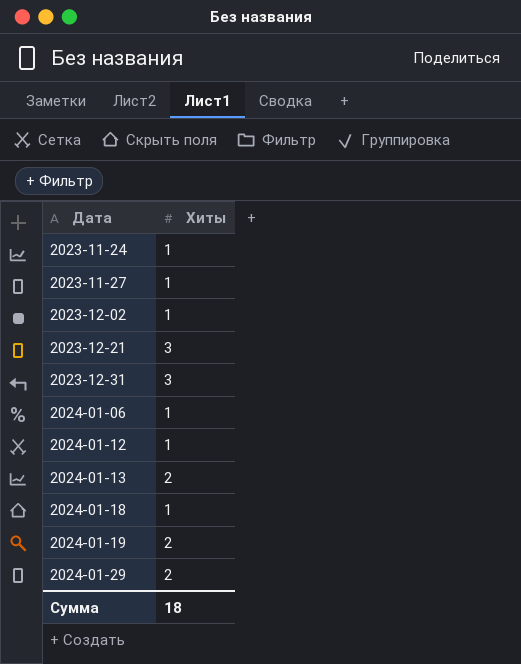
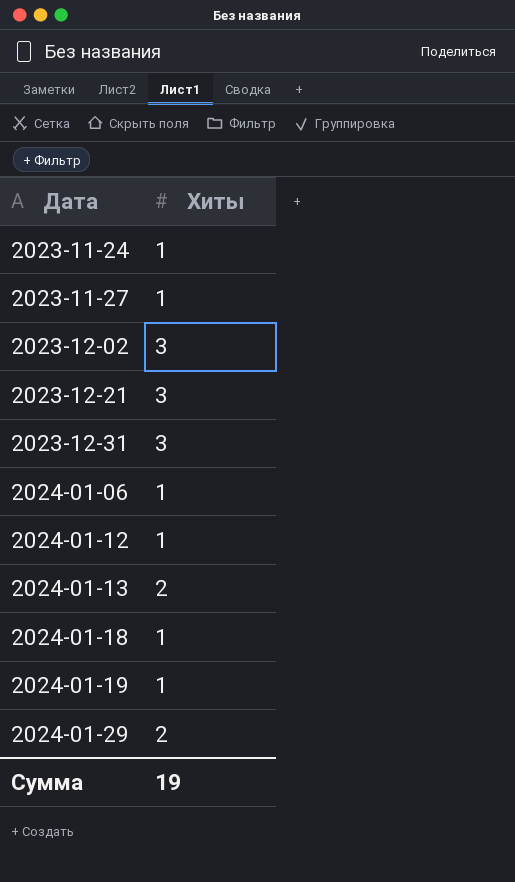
2023-12-02 | Хиты: 1 -> 3
2024-01-19 | Хиты: 2 -> 1
Сумма | Хиты: 18 -> 19

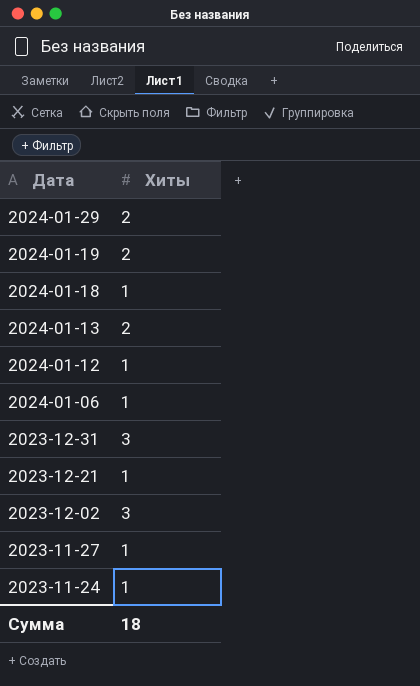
row order: Дата ascending -> Дата descending
2024-01-19 | Хиты: 1 -> 2
2023-12-21 | Хиты: 3 -> 1
Сумма | Хиты: 19 -> 18

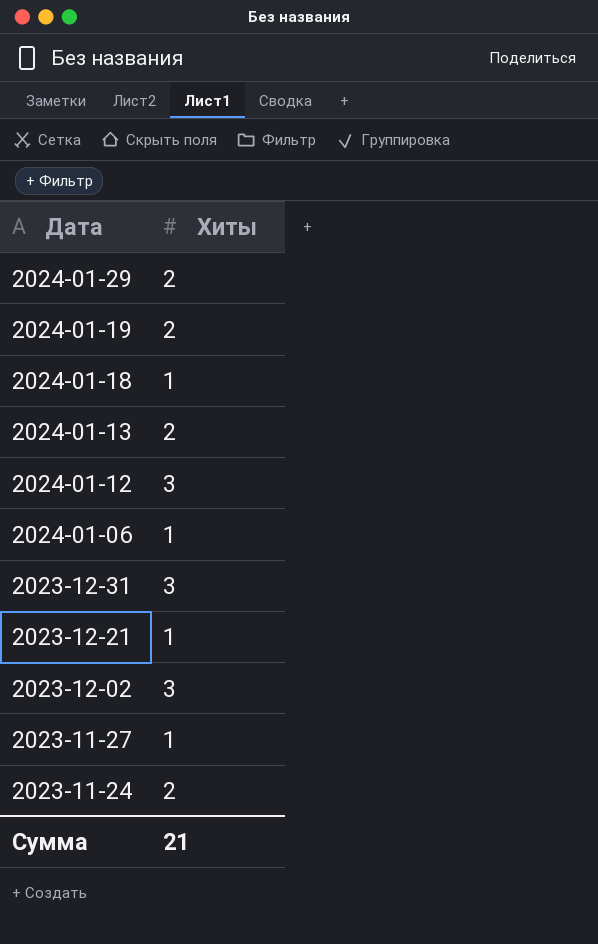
2024-01-12 | Хиты: 1 -> 3
2023-11-24 | Хиты: 1 -> 2
Сумма | Хиты: 18 -> 21

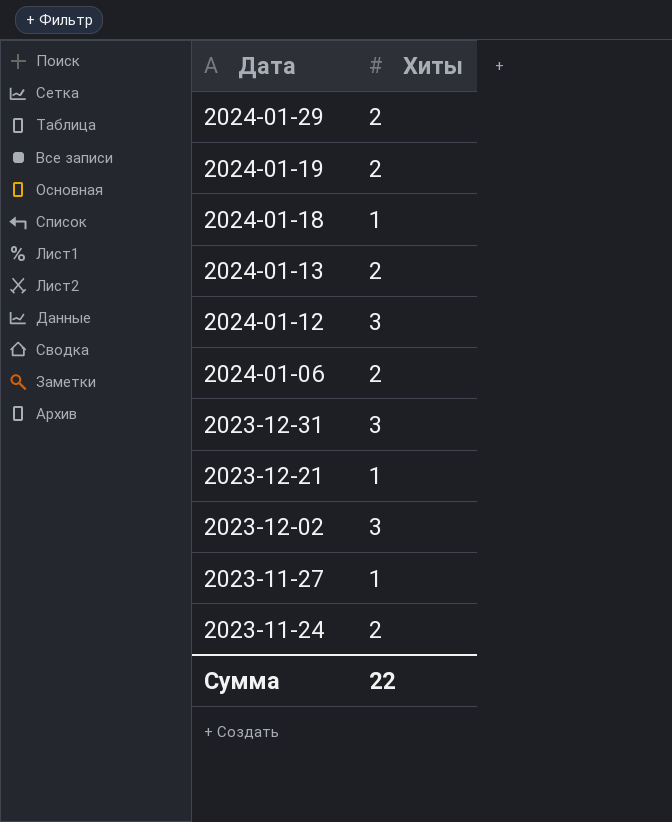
2024-01-06 | Хиты: 1 -> 2
Сумма | Хиты: 21 -> 22

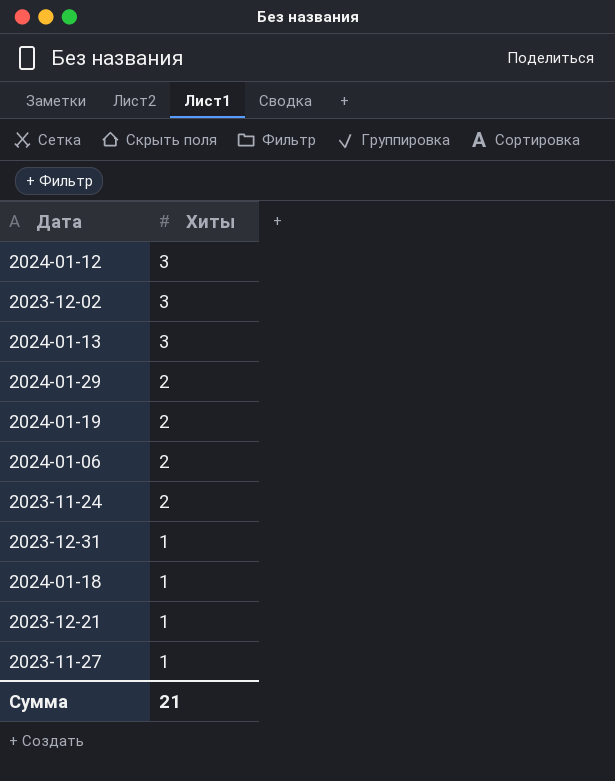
row order: Дата descending -> Хиты descending
2024-01-13 | Хиты: 2 -> 3
2023-12-31 | Хиты: 3 -> 1
Сумма | Хиты: 22 -> 21

